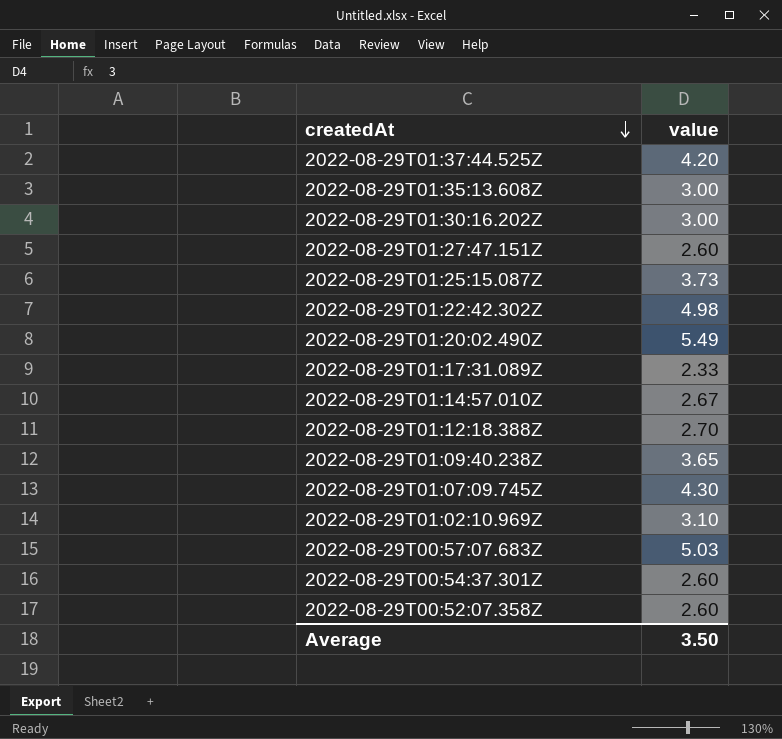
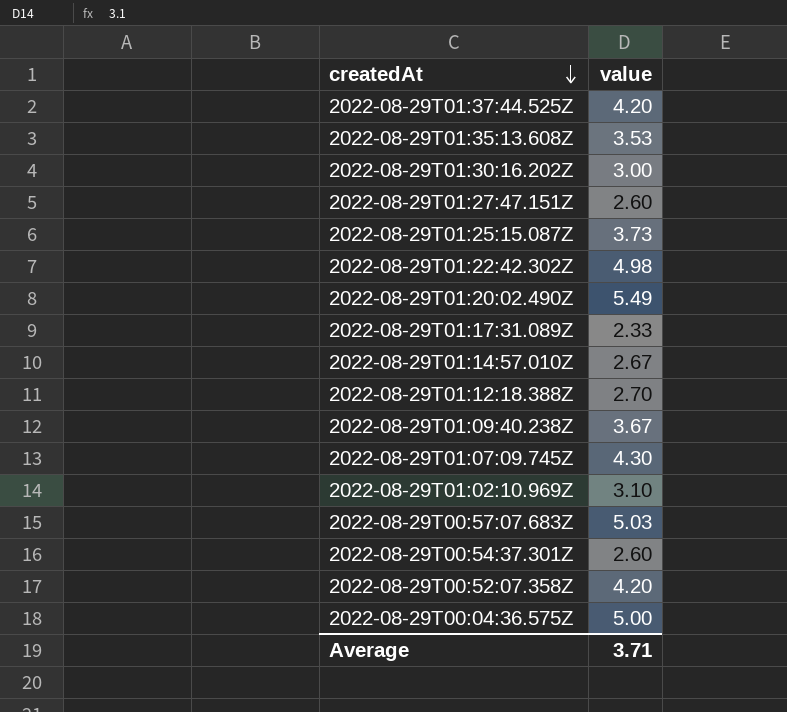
2022-08-29T01:35:13.608Z | value: 3.00 -> 3.53
2022-08-29T01:09:40.238Z | value: 3.65 -> 3.67
2022-08-29T00:52:07.358Z | value: 2.60 -> 4.20
row 2022-08-29T00:04:36.575Z: none -> 5.00
Average | value: 3.50 -> 3.71

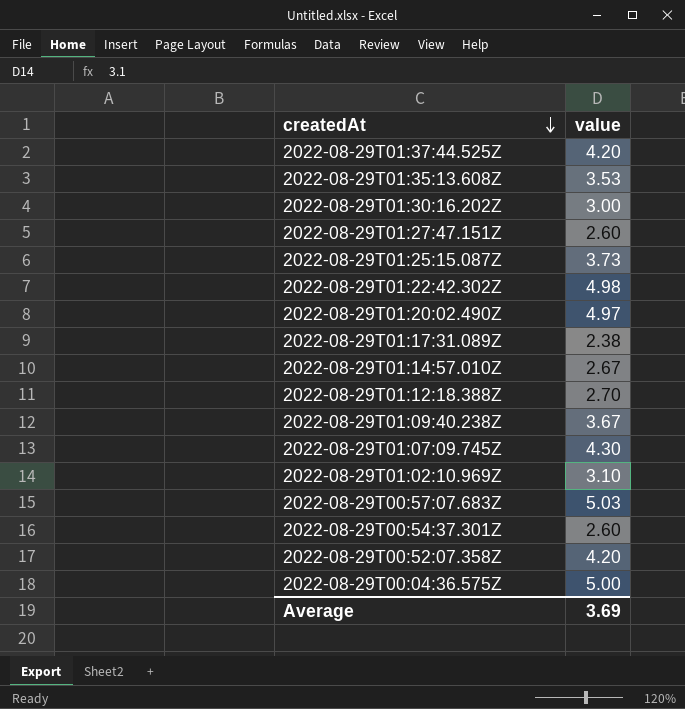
2022-08-29T01:20:02.490Z | value: 5.49 -> 4.97
2022-08-29T01:17:31.089Z | value: 2.33 -> 2.38
Average | value: 3.71 -> 3.69

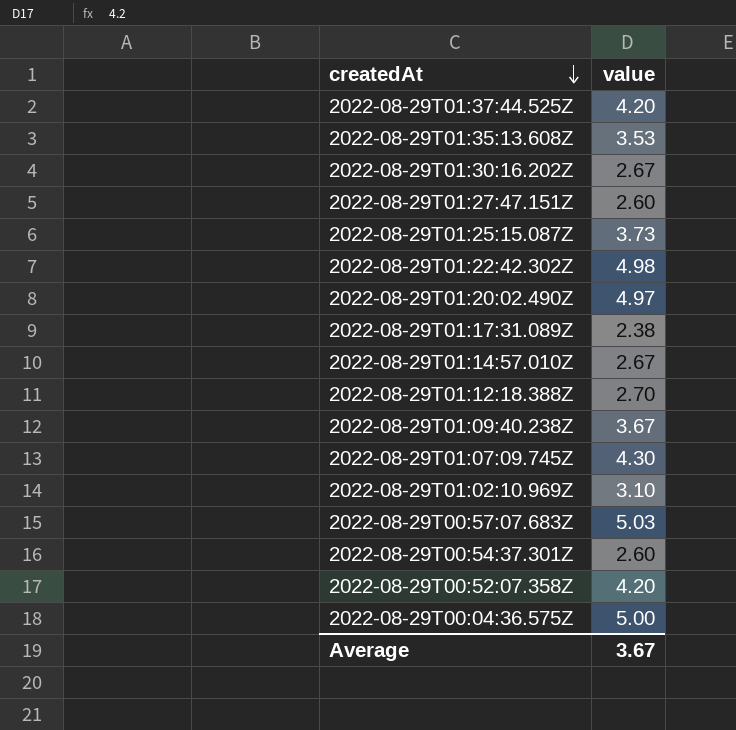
2022-08-29T01:30:16.202Z | value: 3.00 -> 2.67
Average | value: 3.69 -> 3.67

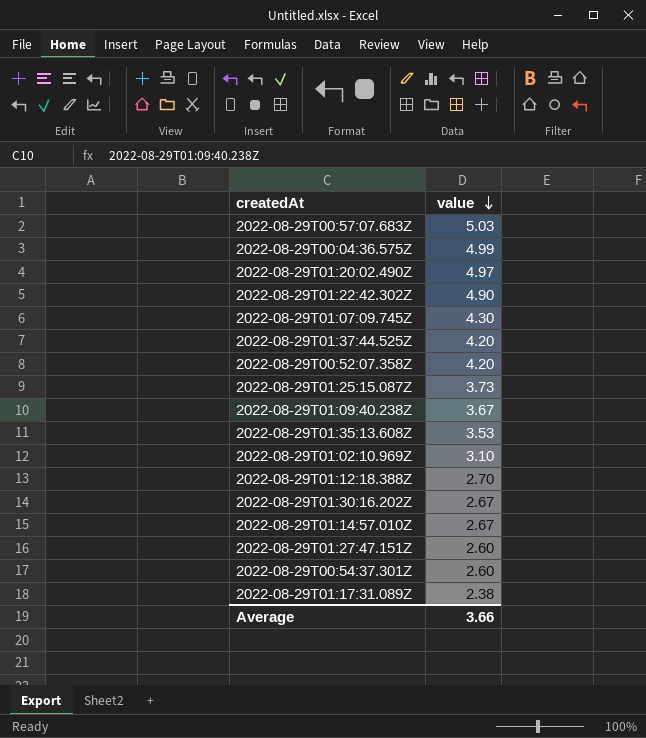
row order: createdAt descending -> value descending
2022-08-29T00:04:36.575Z | value: 5.00 -> 4.99
2022-08-29T01:22:42.302Z | value: 4.98 -> 4.90
Average | value: 3.67 -> 3.66

